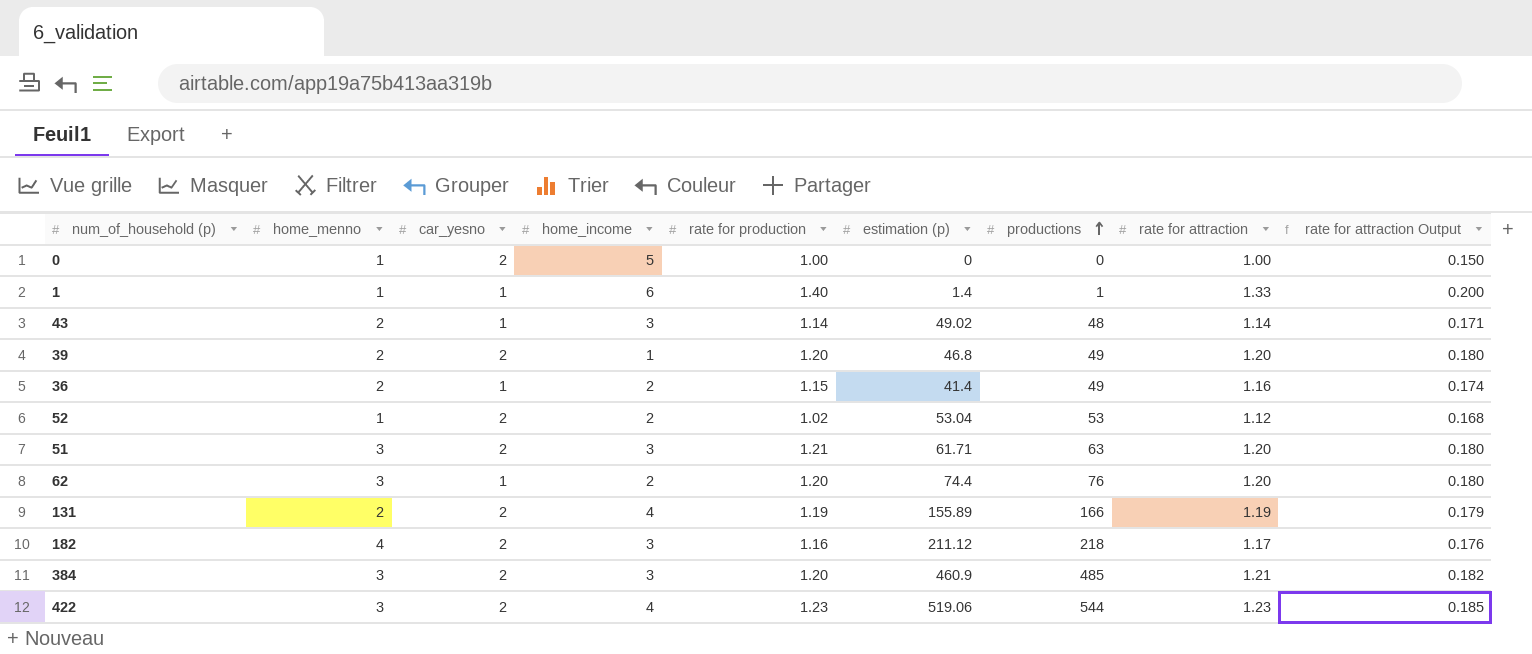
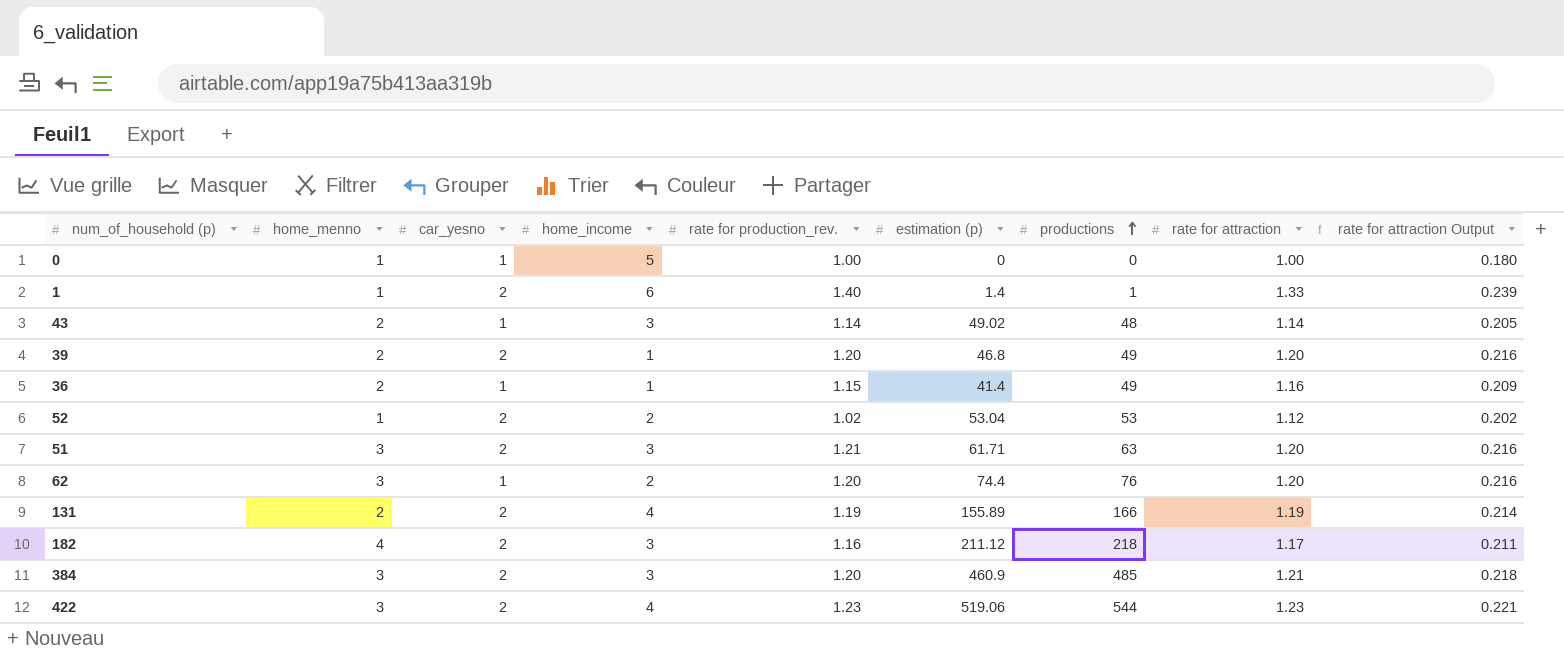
column name: rate for production -> rate for production_rev.
column rate for attraction Output | formula: [rate for attraction] * 0.15 -> [rate for attraction] * 0.18
0 | car_yesno: 2 -> 1
1 | car_yesno: 1 -> 2
36 | home_income: 2 -> 1

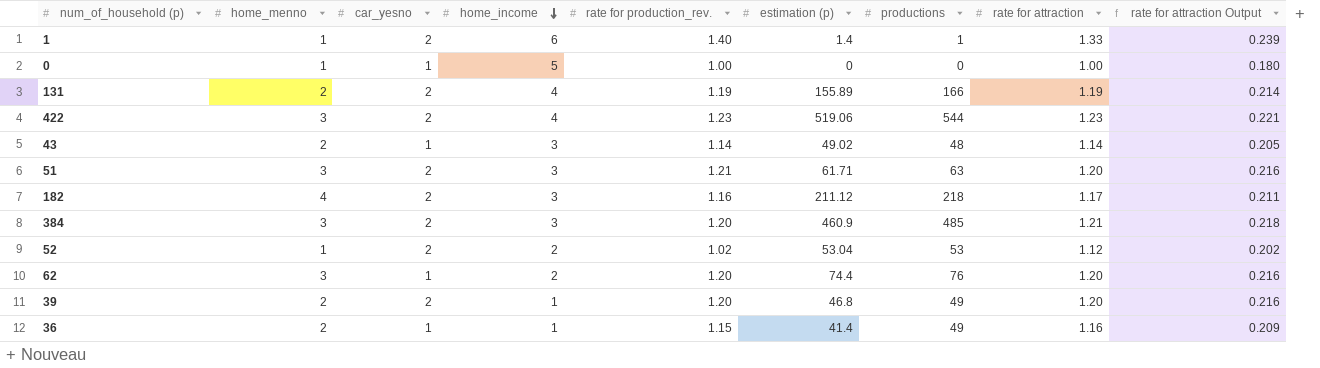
row order: productions ascending -> home_income descending

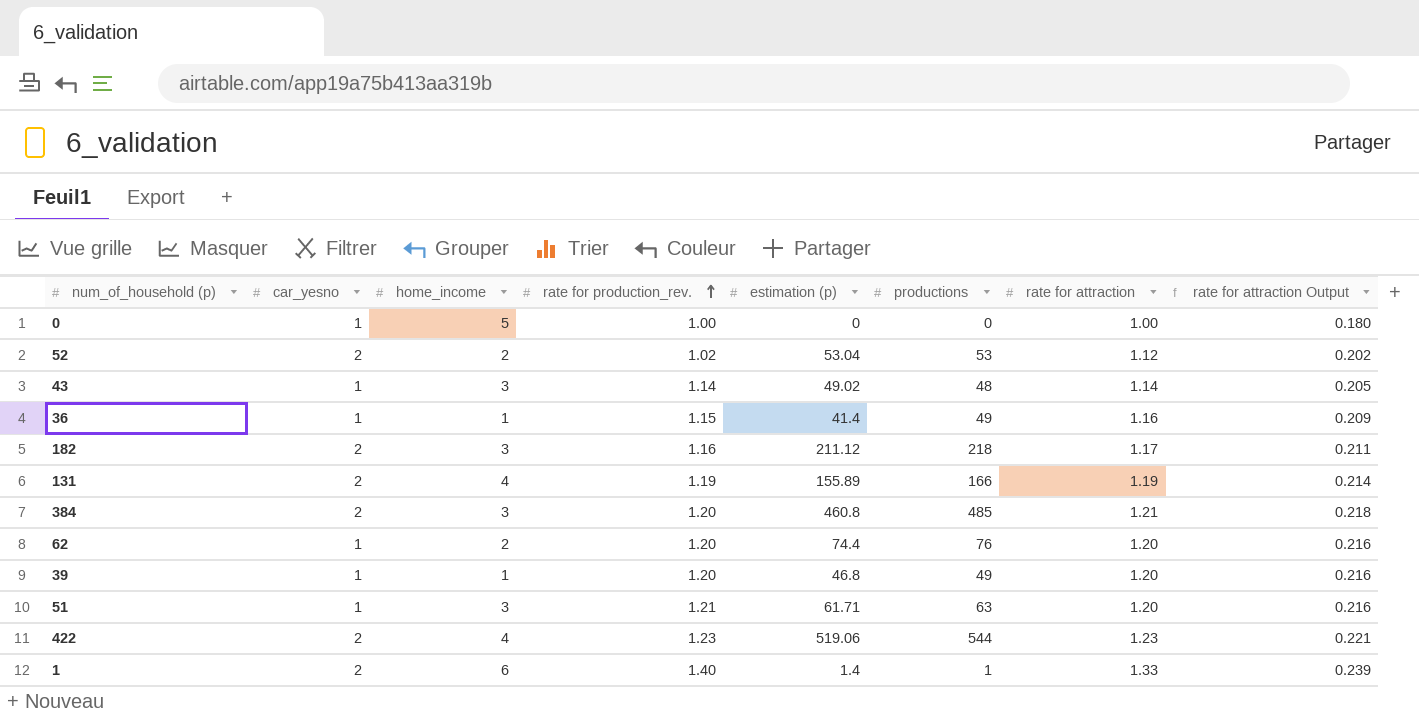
row order: home_income descending -> rate for production_rev. ascending
column home_menno | position: 2 -> none
384 | estimation (p): 460.9 -> 460.8
39 | car_yesno: 2 -> 1
51 | car_yesno: 2 -> 1

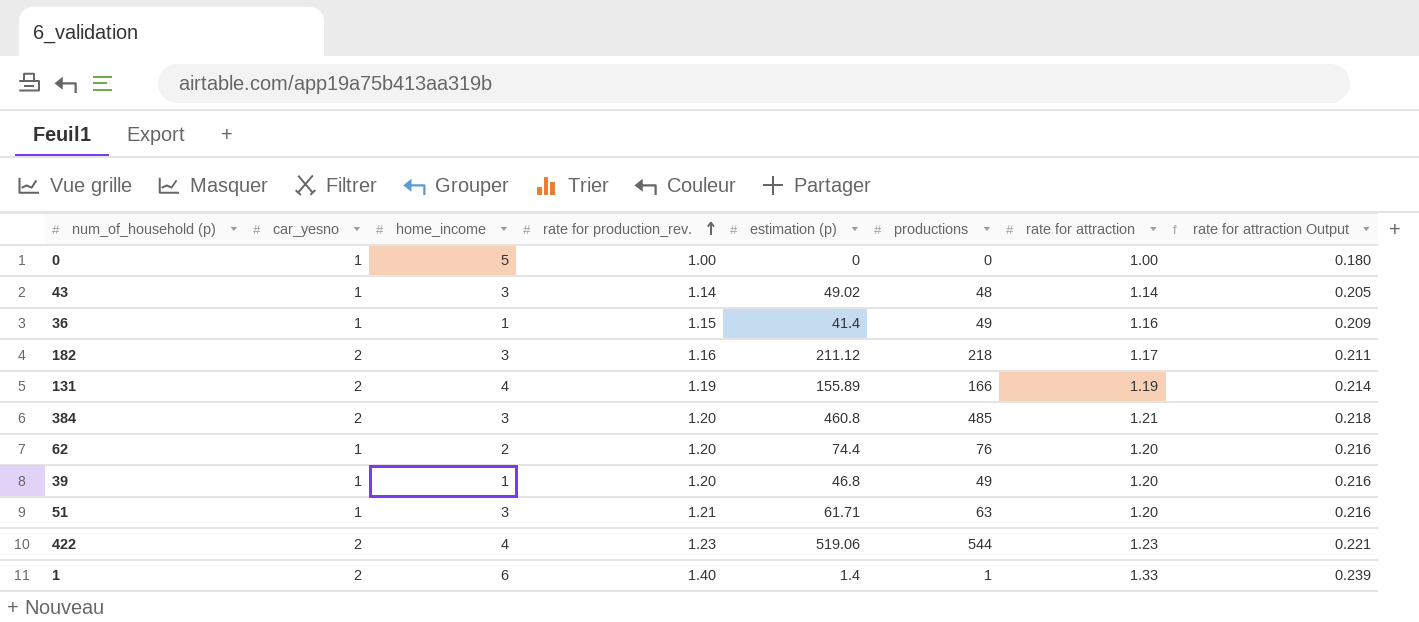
row 52: 2 | 2 | 1.02 | 53.04 | 53 | 1.12 | 0.202 -> none

